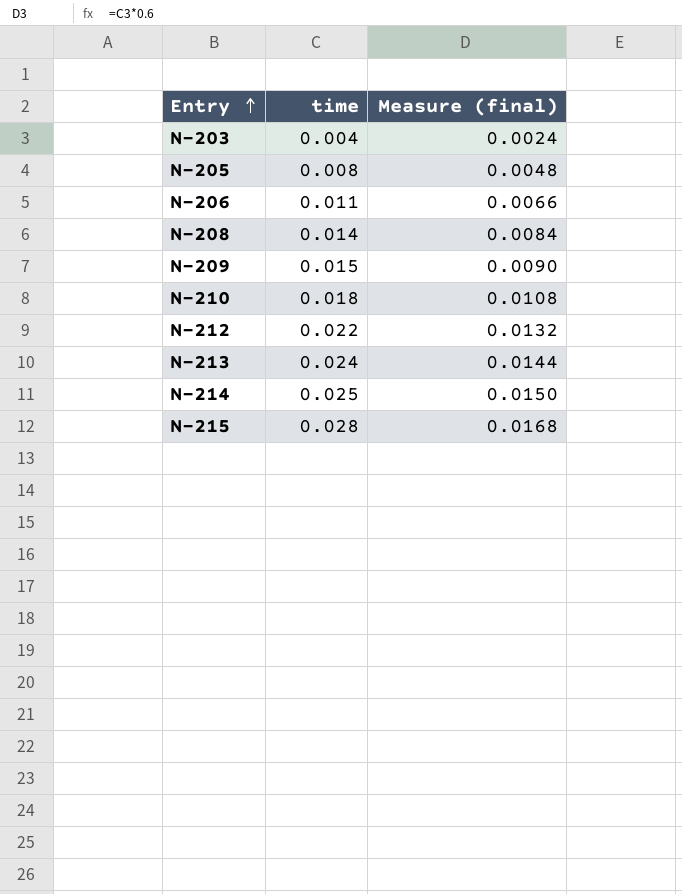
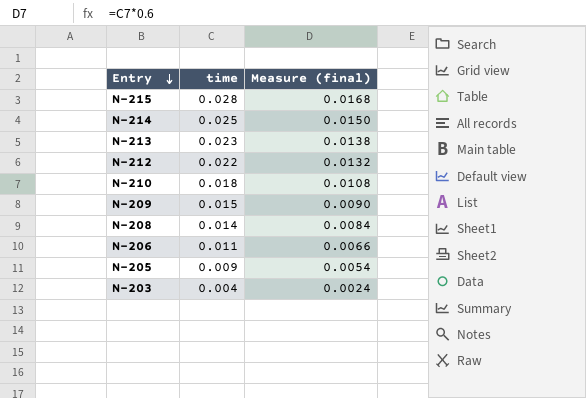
row order: Entry ascending -> Entry descending
N-213 | time: 0.024 -> 0.023
N-213 | Measure (final): 0.0144 -> 0.0138
N-205 | time: 0.008 -> 0.009
N-205 | Measure (final): 0.0048 -> 0.0054

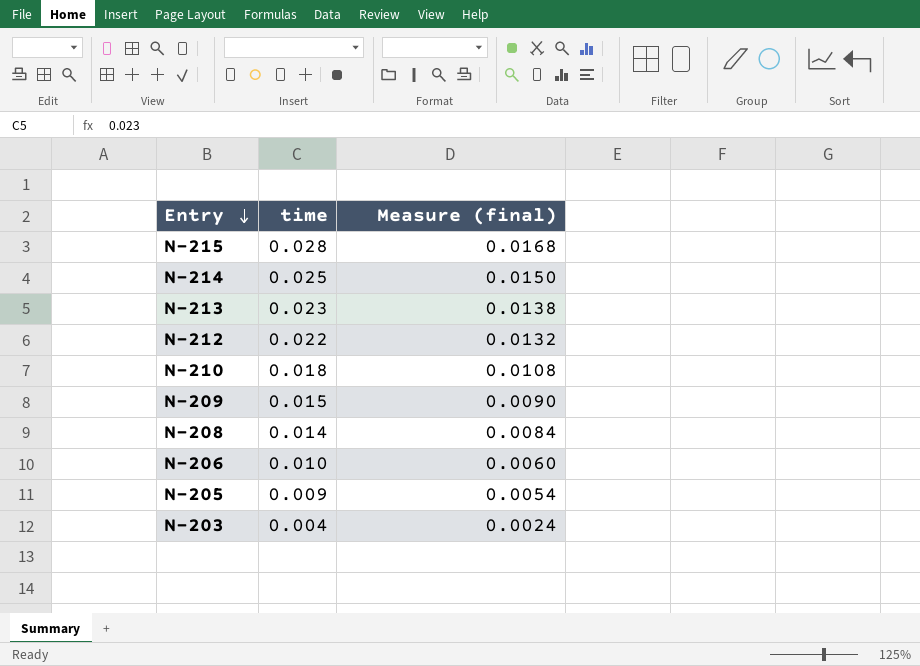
N-206 | time: 0.011 -> 0.010
N-206 | Measure (final): 0.0066 -> 0.0060

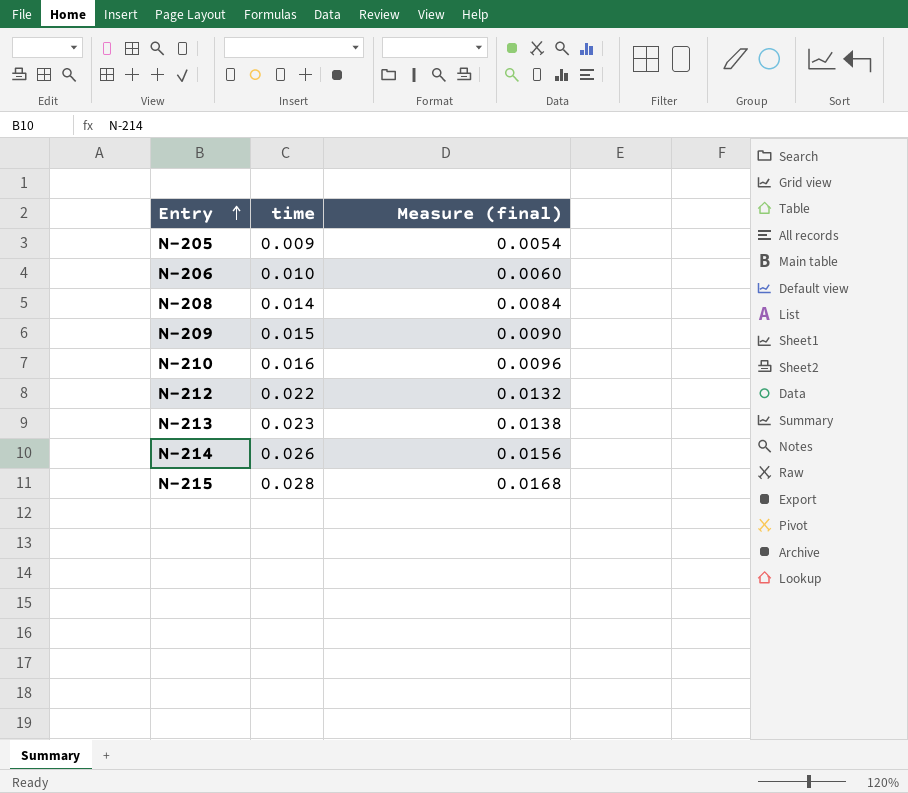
row order: Entry descending -> Entry ascending
row N-203: 0.004 | 0.0024 -> none
N-210 | time: 0.018 -> 0.016
N-210 | Measure (final): 0.0108 -> 0.0096
N-214 | time: 0.025 -> 0.026
N-214 | Measure (final): 0.0150 -> 0.0156

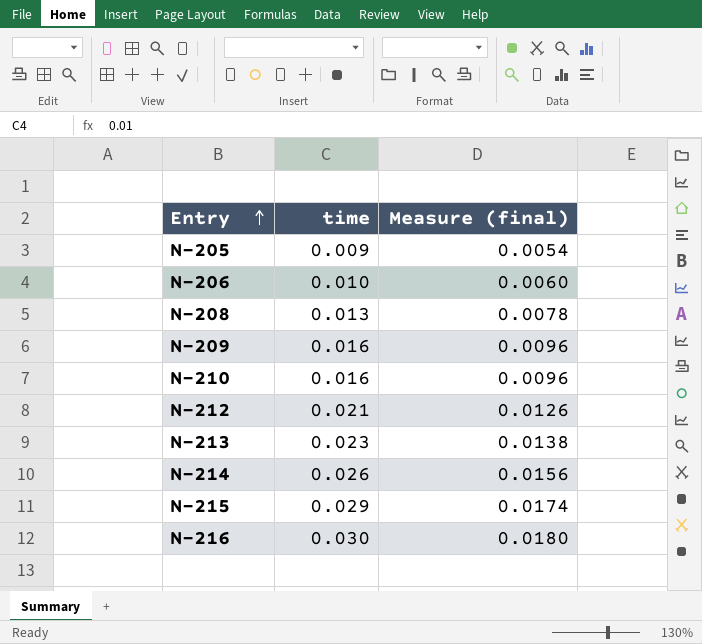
N-208 | time: 0.014 -> 0.013
N-208 | Measure (final): 0.0084 -> 0.0078
N-209 | time: 0.015 -> 0.016
N-209 | Measure (final): 0.0090 -> 0.0096
N-212 | time: 0.022 -> 0.021
N-212 | Measure (final): 0.0132 -> 0.0126
N-215 | time: 0.028 -> 0.029
N-215 | Measure (final): 0.0168 -> 0.0174
row N-216: none -> 0.030 | 0.0180

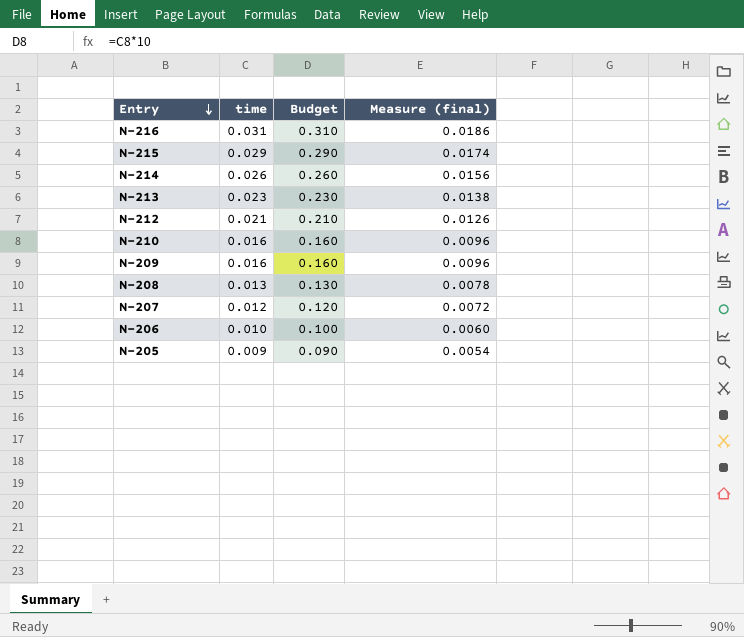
row order: Entry ascending -> Entry descending
column Budget | formula: none -> [time] * 10
N-216 | time: 0.030 -> 0.031
N-216 | Measure (final): 0.0180 -> 0.0186
row N-207: none -> 0.012 | 0.120 | 0.0072

